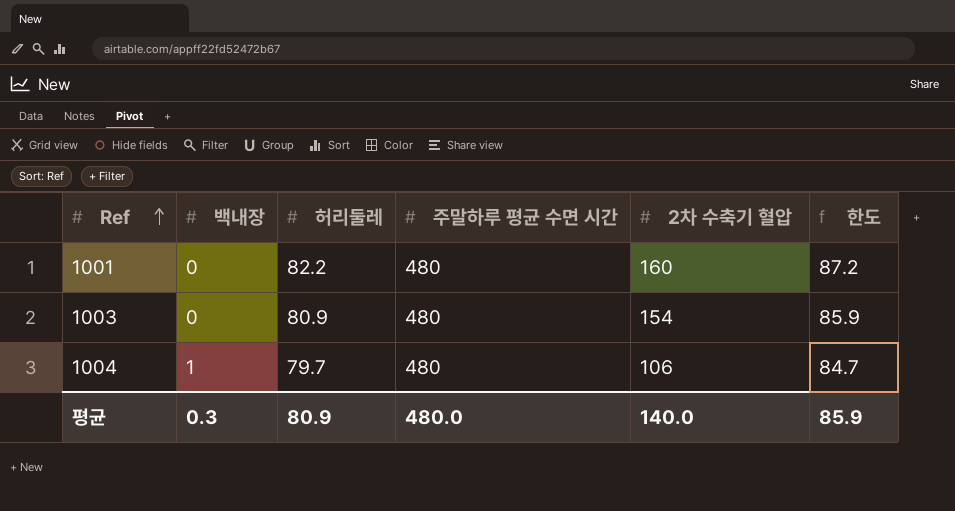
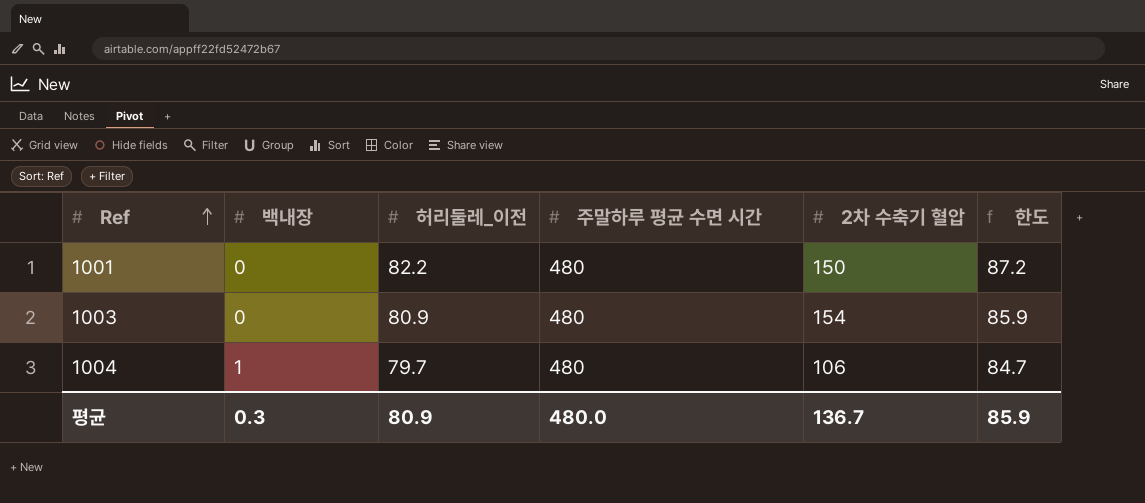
column name: 허리둘레 -> 허리둘레_이전
1001 | 2차 수축기 혈압: 160 -> 150
평균 | 2차 수축기 혈압: 140.0 -> 136.7

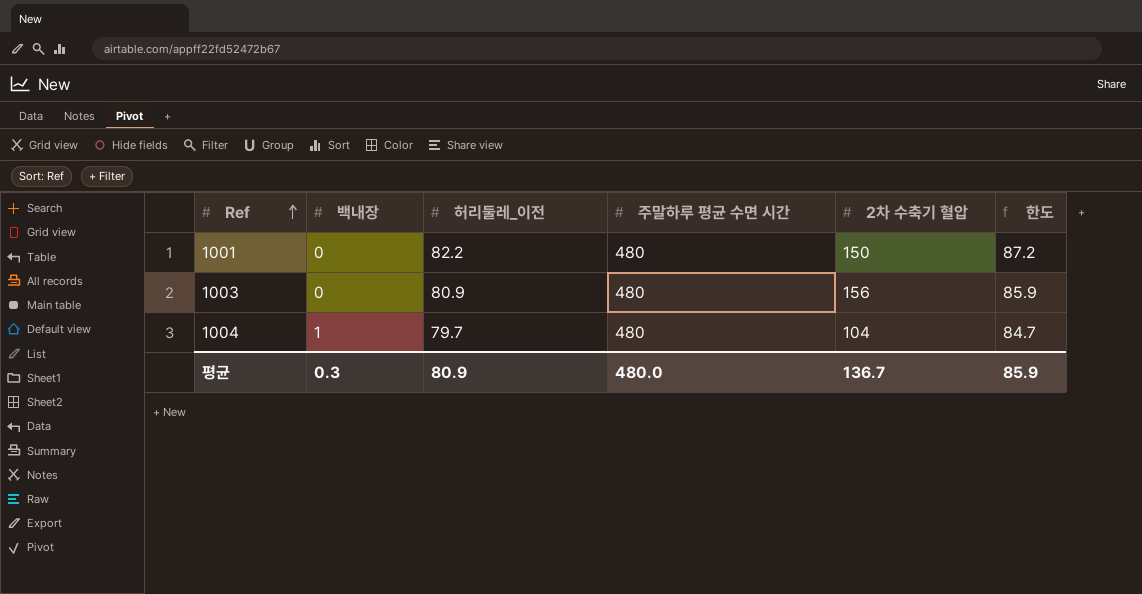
1003 | 2차 수축기 혈압: 154 -> 156
1004 | 2차 수축기 혈압: 106 -> 104

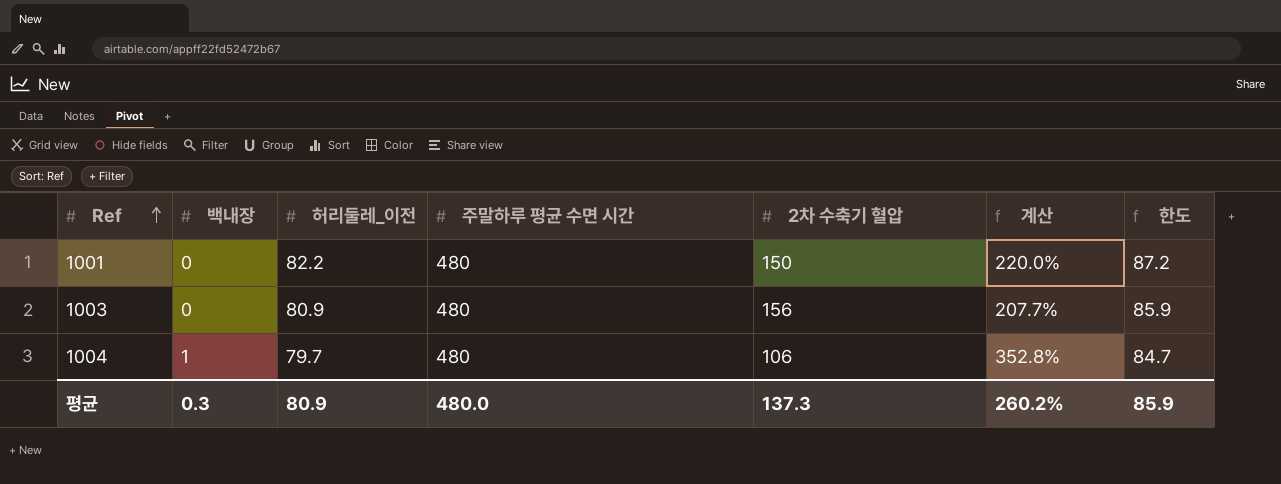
column 계산 | formula: none -> ([주말하루 평균 수면 시간] - [2차 수축기 혈압]) / [2차 수축기 혈압]
1004 | 2차 수축기 혈압: 104 -> 106
평균 | 2차 수축기 혈압: 136.7 -> 137.3

